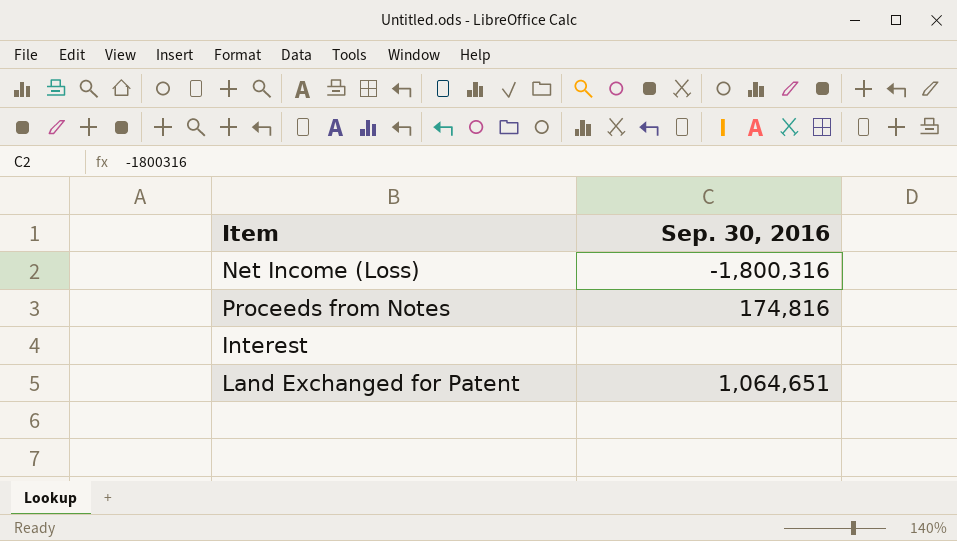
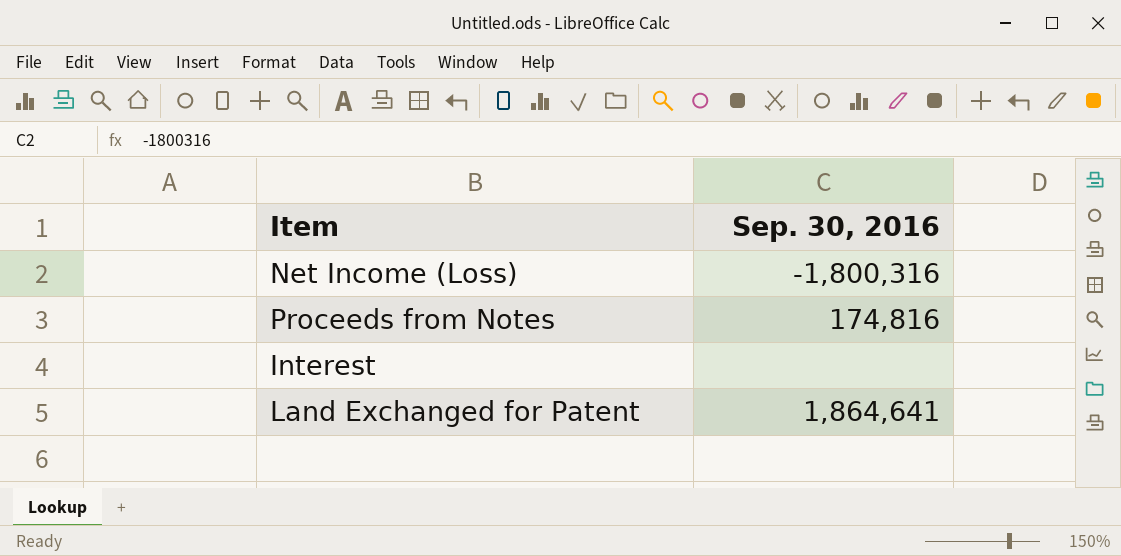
Land Exchanged for Patent | Sep. 30, 2016: 1,064,651 -> 1,864,641

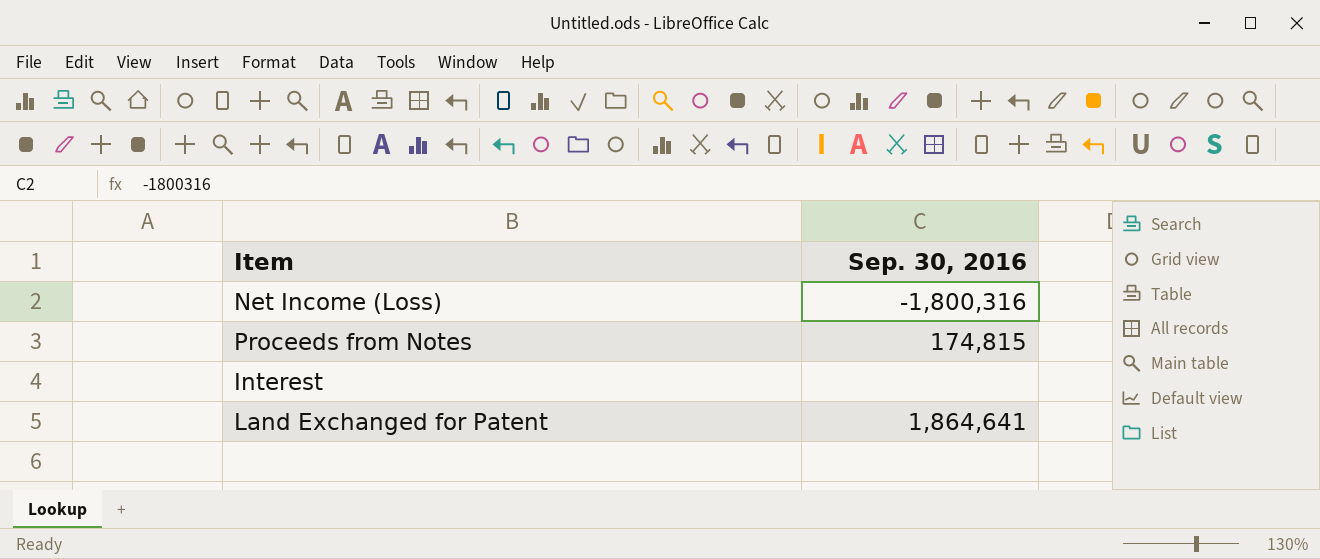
Proceeds from Notes | Sep. 30, 2016: 174,816 -> 174,815

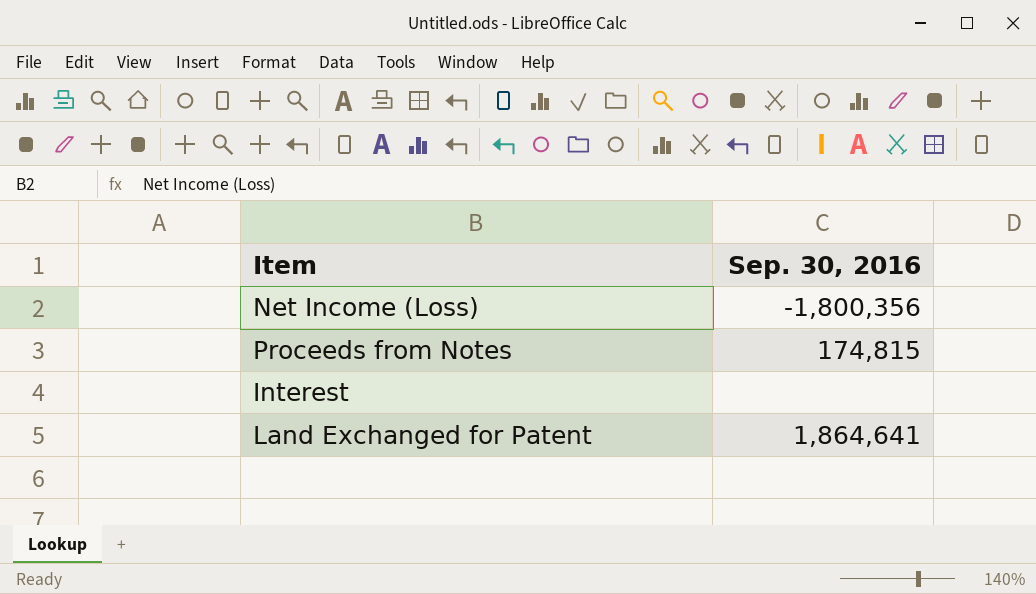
Net Income (Loss) | Sep. 30, 2016: -1,800,316 -> -1,800,356

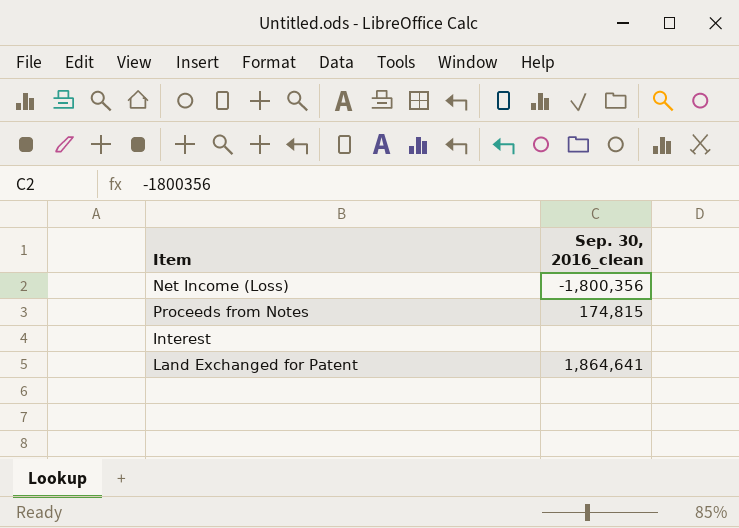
column name: Sep. 30, 2016 -> Sep. 30, 2016_clean

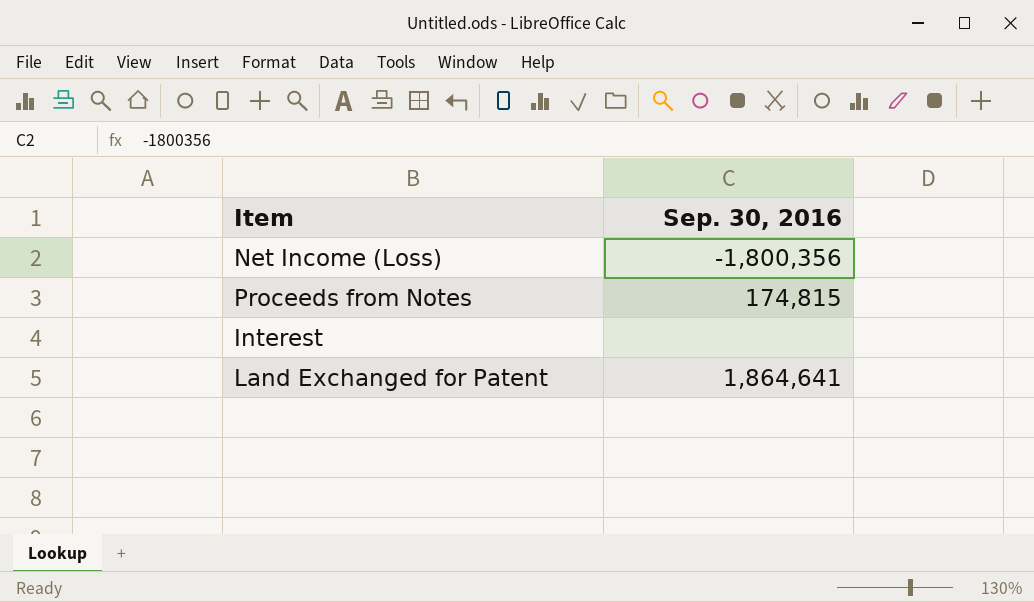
column name: Sep. 30, 2016_clean -> Sep. 30, 2016

